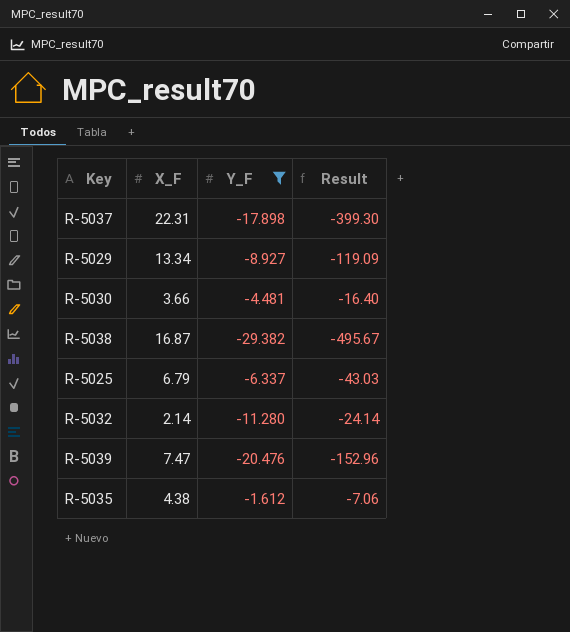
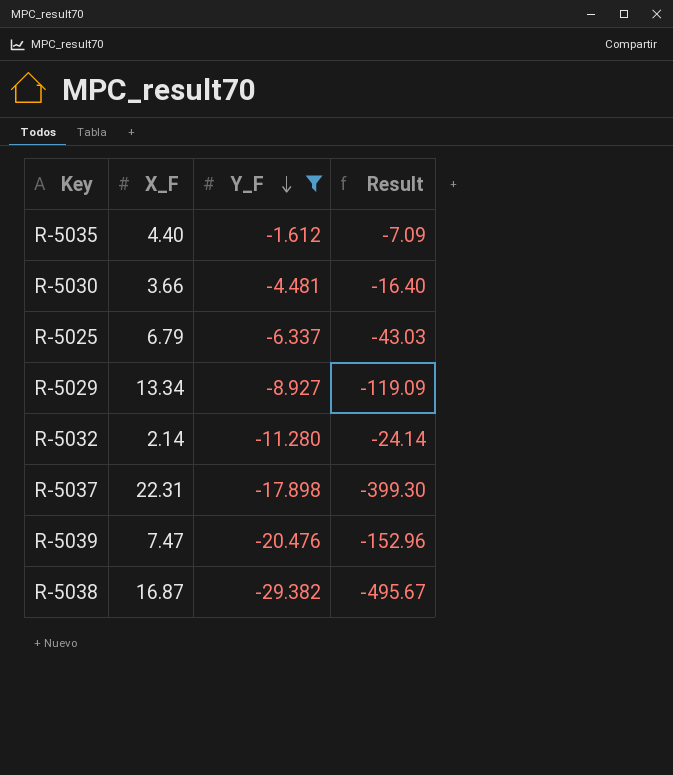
row order: none -> Y_F descending
R-5035 | X_F: 4.38 -> 4.40
R-5035 | Result: -7.06 -> -7.09

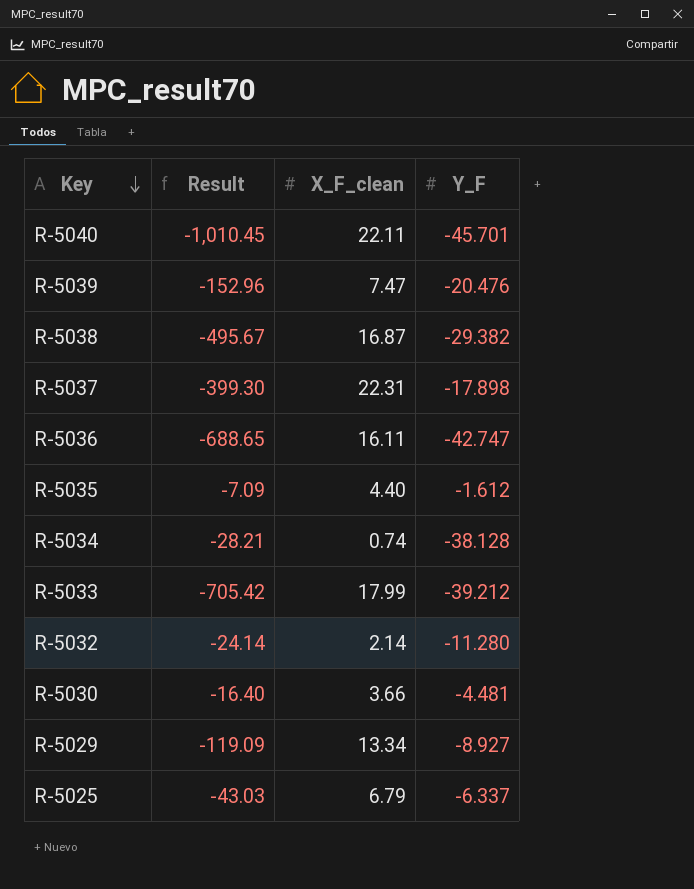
filter: Y_F >= -29.382 -> none
row order: Y_F descending -> Key descending
column Result | position: 4 -> 2
column name: X_F -> X_F_clean

